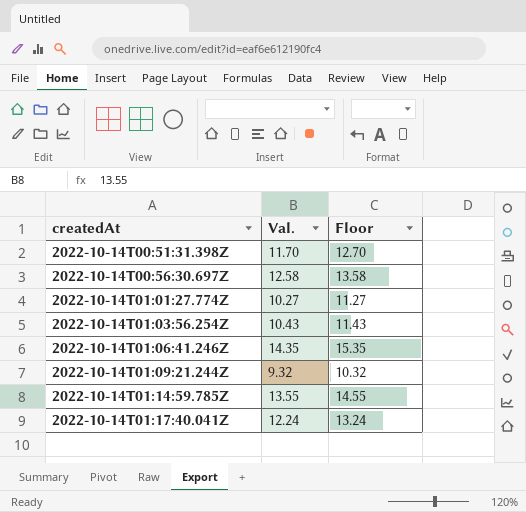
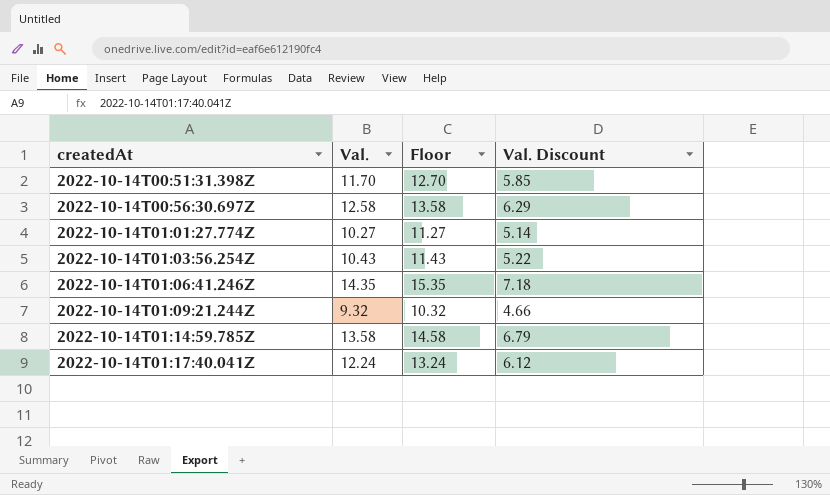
column Val. Discount | formula: none -> [Val.] * 0.5
2022-10-14T01:14:59.785Z | Val.: 13.55 -> 13.58
2022-10-14T01:14:59.785Z | Floor: 14.55 -> 14.58

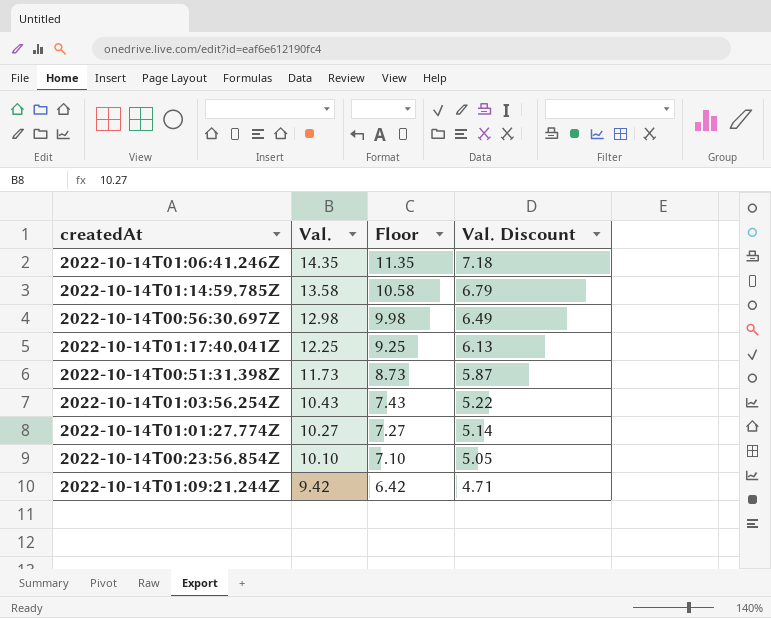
row order: createdAt ascending -> Val. descending
column Floor | formula: [Val.] + 1 -> [Val.] - 3
2022-10-14T00:56:30.697Z | Val.: 12.58 -> 12.98
2022-10-14T00:56:30.697Z | Val. Discount: 6.29 -> 6.49
2022-10-14T01:17:40.041Z | Val.: 12.24 -> 12.25
2022-10-14T01:17:40.041Z | Val. Discount: 6.12 -> 6.13
2022-10-14T00:51:31.398Z | Val.: 11.70 -> 11.73
2022-10-14T00:51:31.398Z | Val. Discount: 5.85 -> 5.87
row 2022-10-14T00:23:56.854Z: none -> 10.10 | 7.10 | 5.05
2022-10-14T01:09:21.244Z | Val.: 9.32 -> 9.42
2022-10-14T01:09:21.244Z | Val. Discount: 4.66 -> 4.71

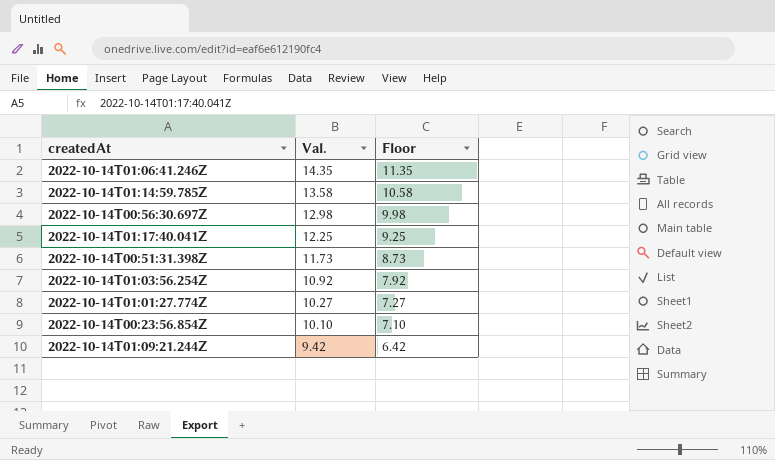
column Val. Discount | formula: [Val.] * 0.5 -> none
2022-10-14T01:03:56.254Z | Val.: 10.43 -> 10.92
2022-10-14T01:03:56.254Z | Floor: 7.43 -> 7.92

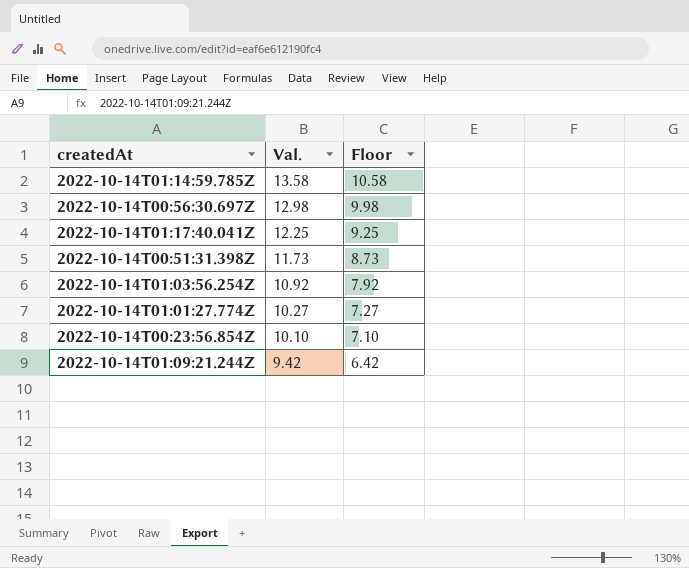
row 2022-10-14T01:06:41.246Z: 14.35 | 11.35 -> none

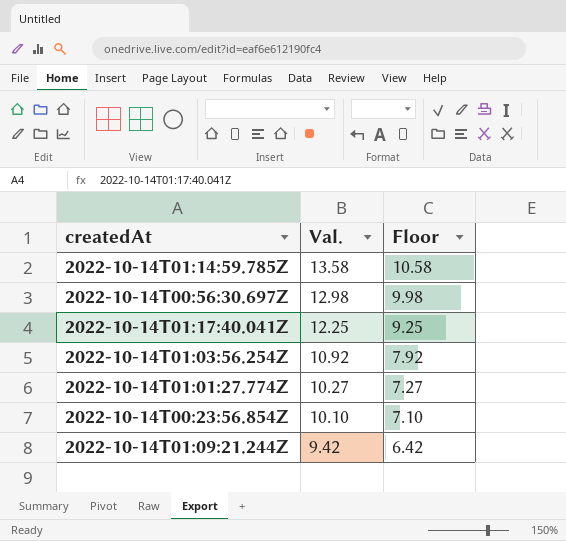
row 2022-10-14T00:51:31.398Z: 11.73 | 8.73 -> none

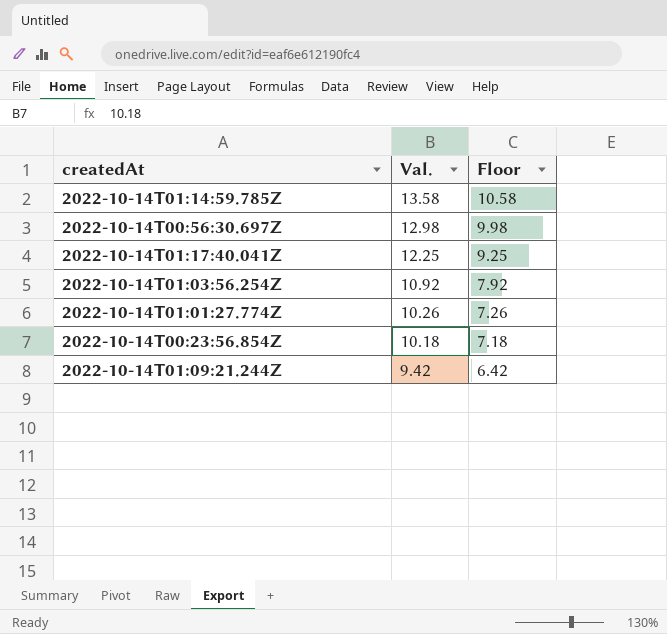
2022-10-14T01:01:27.774Z | Val.: 10.27 -> 10.26
2022-10-14T01:01:27.774Z | Floor: 7.27 -> 7.26
2022-10-14T00:23:56.854Z | Val.: 10.10 -> 10.18
2022-10-14T00:23:56.854Z | Floor: 7.10 -> 7.18

